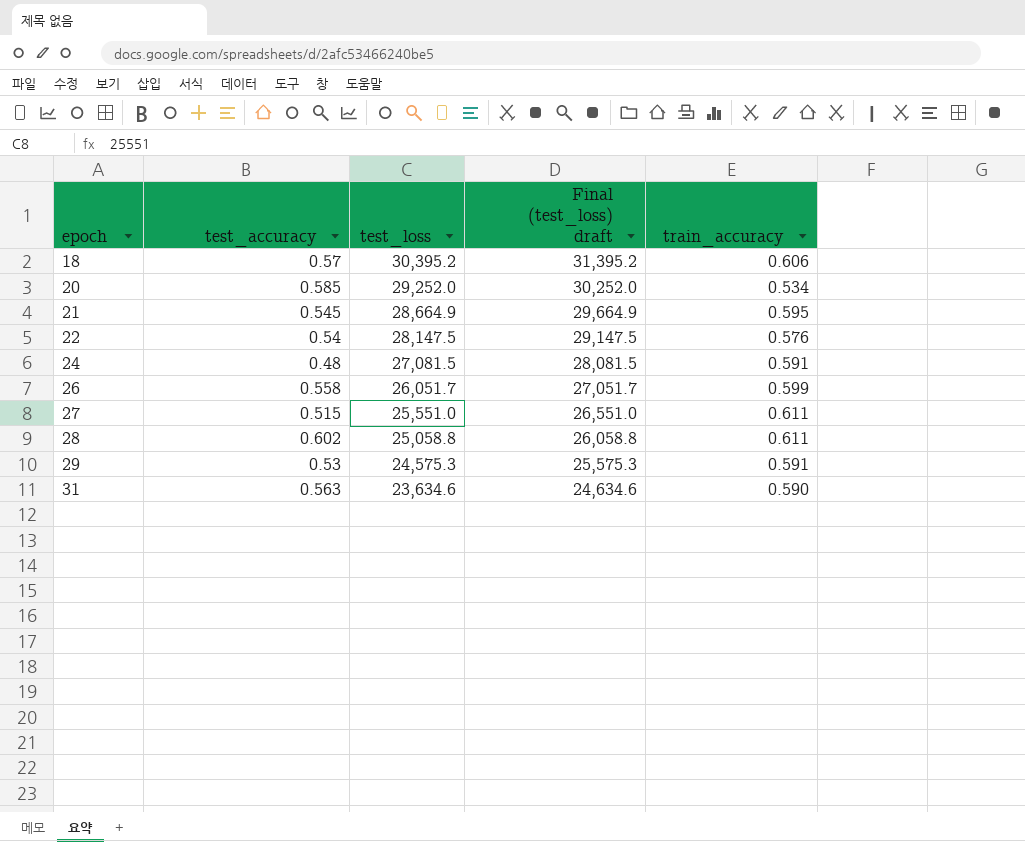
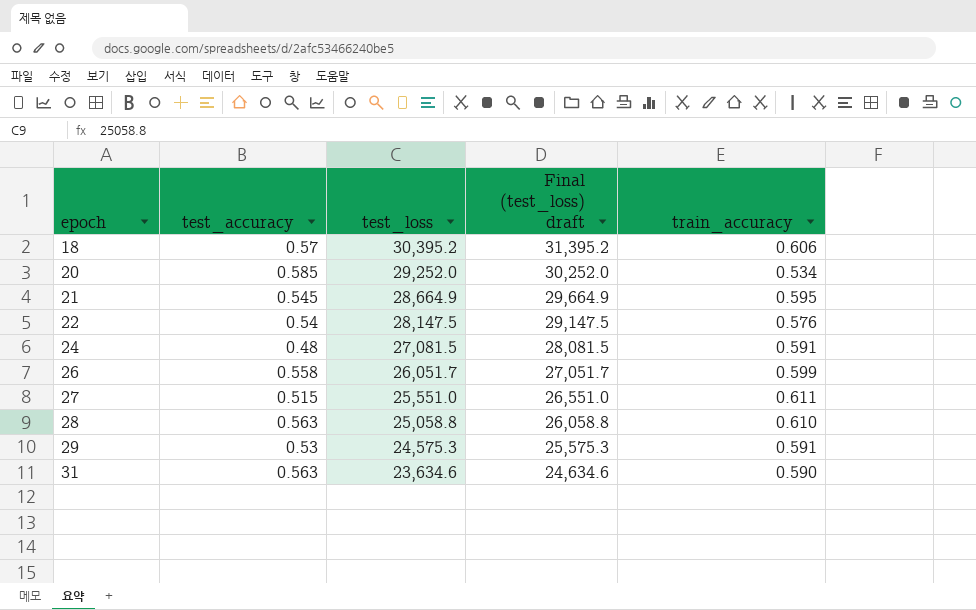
28 | test_accuracy: 0.602 -> 0.563
28 | train_accuracy: 0.611 -> 0.610

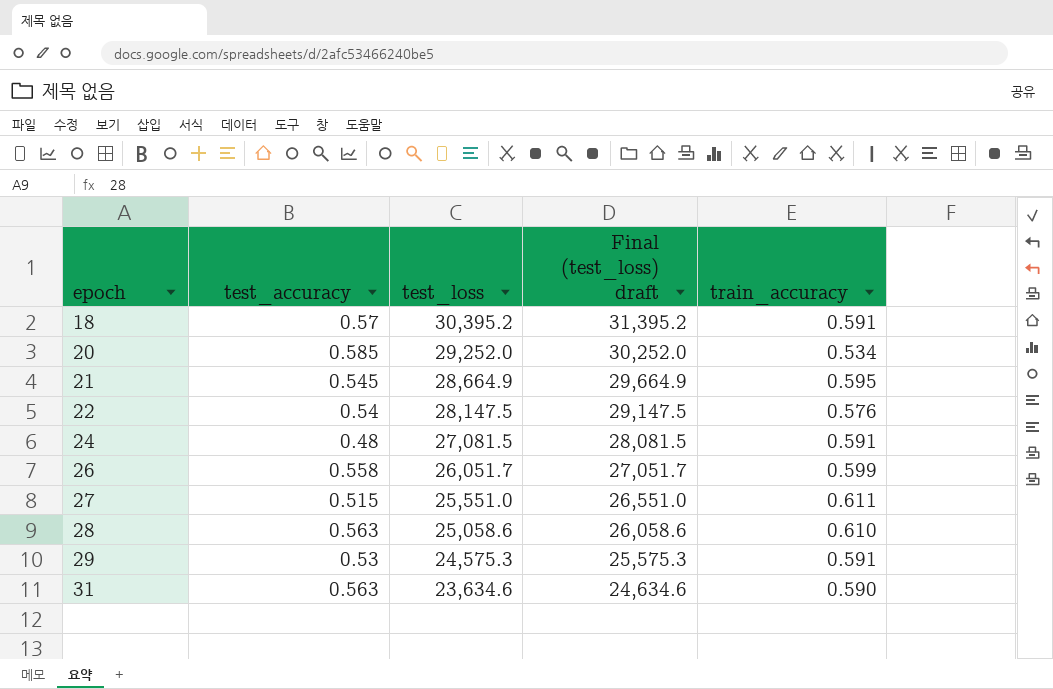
18 | train_accuracy: 0.606 -> 0.591
28 | test_loss: 25,058.8 -> 25,058.6
28 | Final (test_loss) draft: 26,058.8 -> 26,058.6

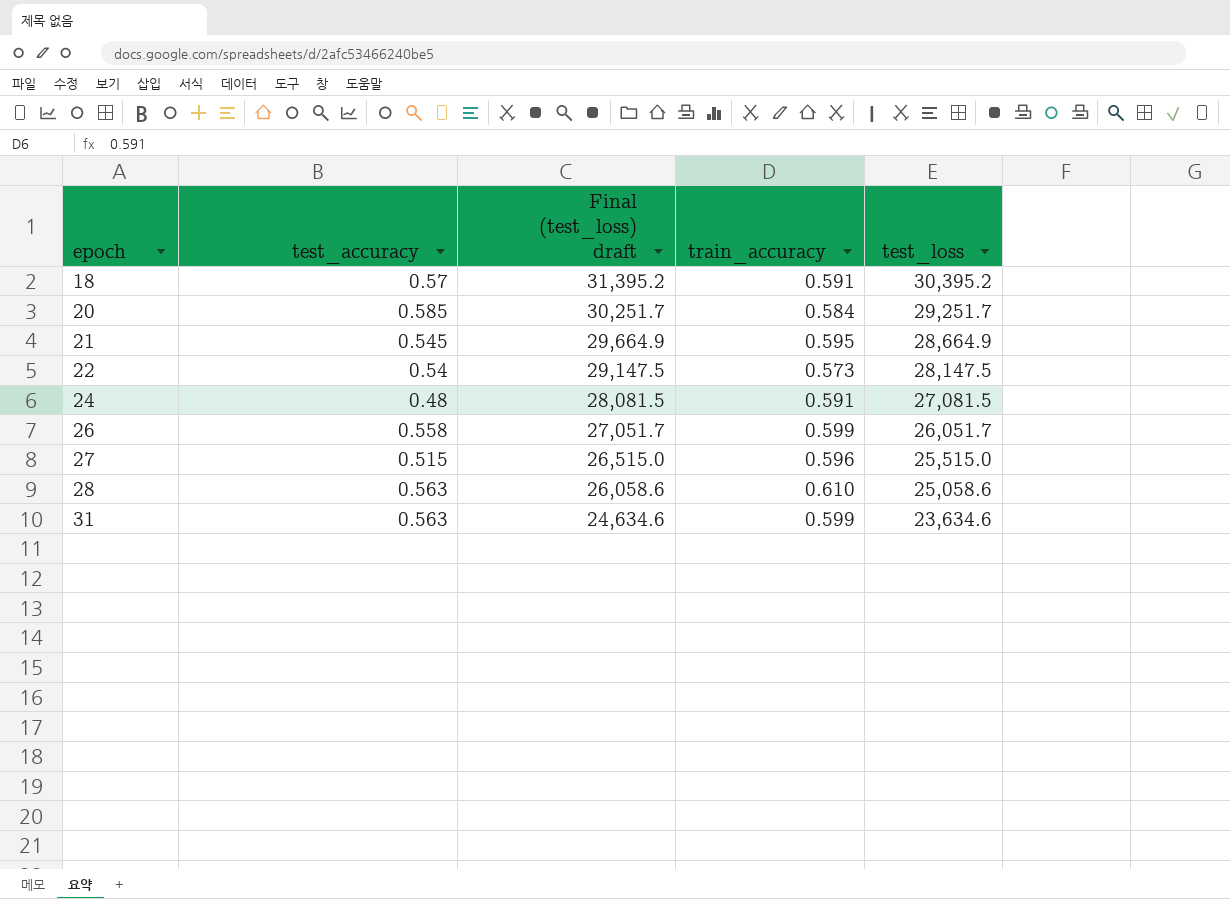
column test_loss | position: 3 -> 5
row 29: 0.53 | 24,575.3 | 25,575.3 | 0.591 -> none
20 | Final (test_loss) draft: 30,252.0 -> 30,251.7
20 | train_accuracy: 0.534 -> 0.584
20 | test_loss: 29,252.0 -> 29,251.7
22 | train_accuracy: 0.576 -> 0.573
27 | Final (test_loss) draft: 26,551.0 -> 26,515.0
27 | train_accuracy: 0.611 -> 0.596
27 | test_loss: 25,551.0 -> 25,515.0
31 | train_accuracy: 0.590 -> 0.599

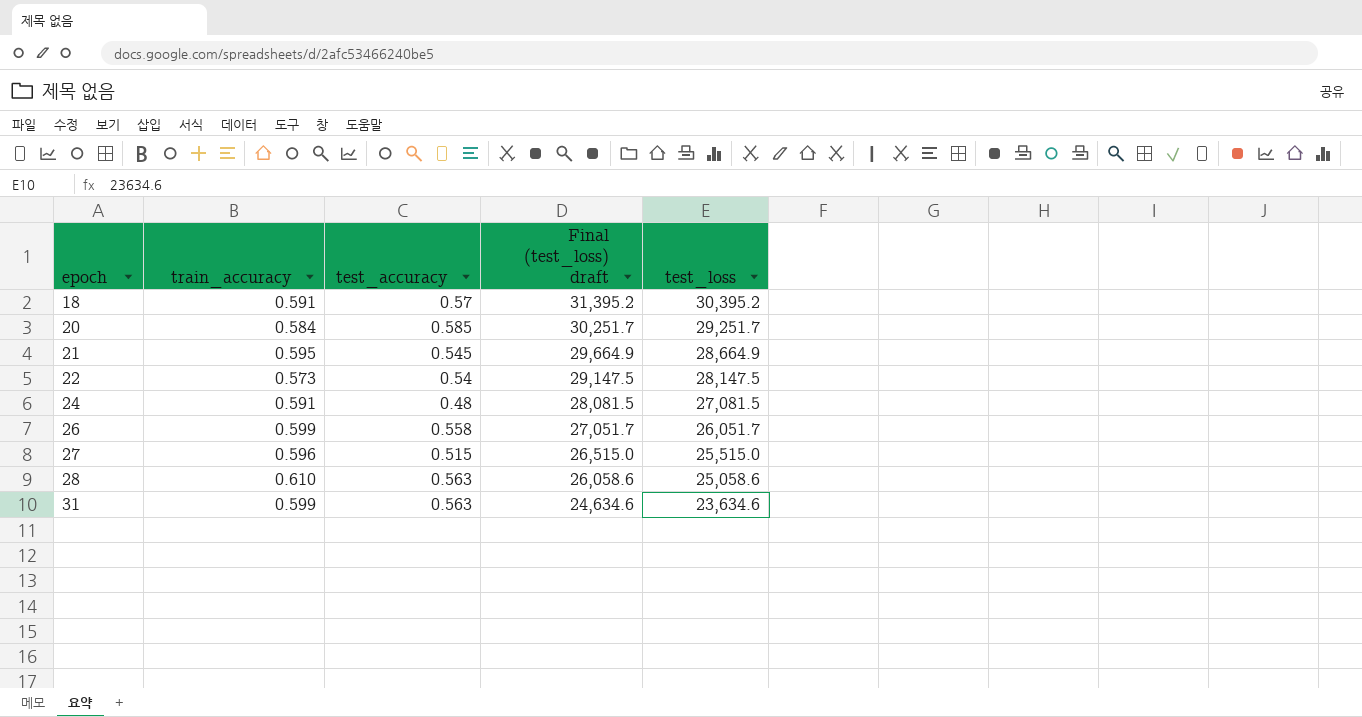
column train_accuracy | position: 4 -> 2

